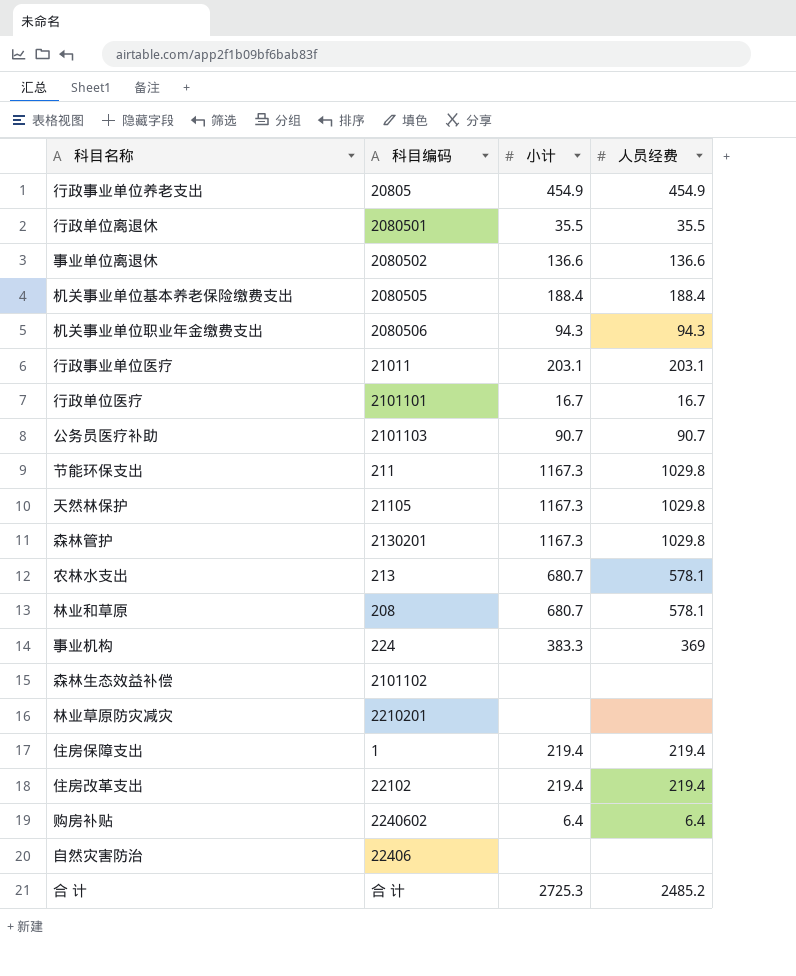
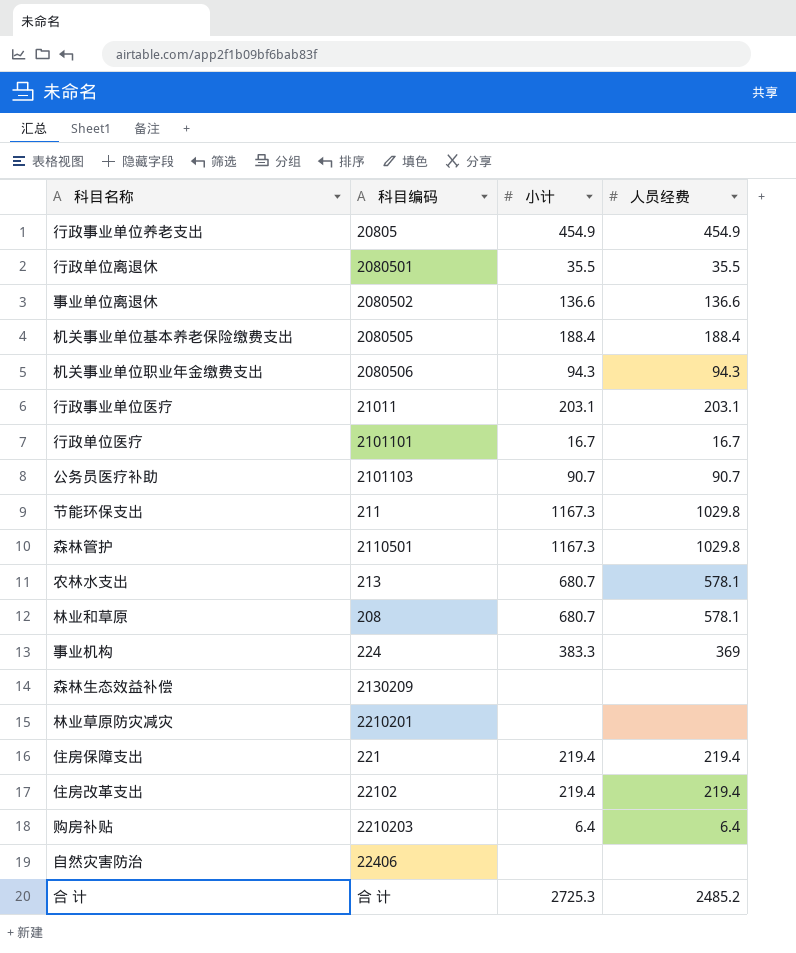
row 天然林保护: 21105 | 1167.3 | 1029.8 -> none
森林管护 | 科目编码: 2130201 -> 2110501
森林生态效益补偿 | 科目编码: 2101102 -> 2130209
住房保障支出 | 科目编码: 1 -> 221
购房补贴 | 科目编码: 2240602 -> 2210203

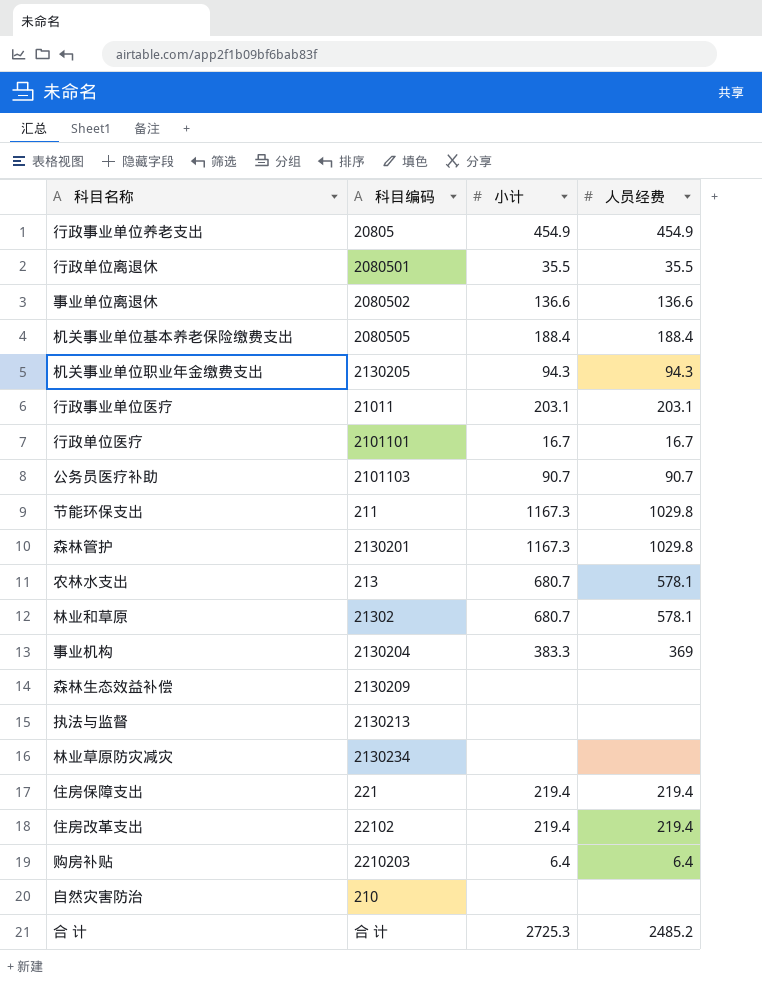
机关事业单位职业年金缴费支出 | 科目编码: 2080506 -> 2130205
森林管护 | 科目编码: 2110501 -> 2130201
林业和草原 | 科目编码: 208 -> 21302
事业机构 | 科目编码: 224 -> 2130204
row 执法与监督: none -> 2130213 | none | none
林业草原防灾减灾 | 科目编码: 2210201 -> 2130234
自然灾害防治 | 科目编码: 22406 -> 210

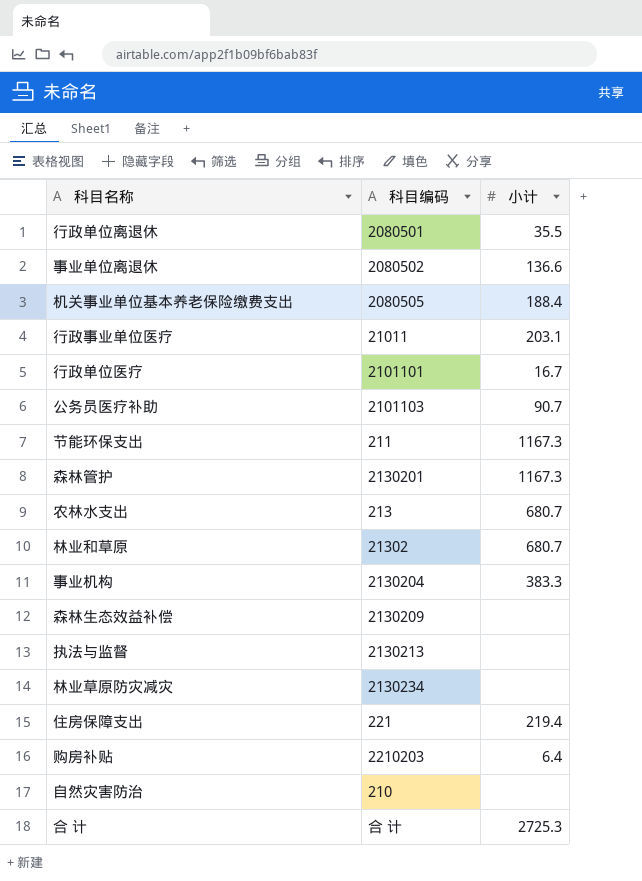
column 人员经费 | position: 4 -> none
row 行政事业单位养老支出: 20805 | 454.9 | 454.9 -> none
row 机关事业单位职业年金缴费支出: 2130205 | 94.3 | 94.3 -> none
row 住房改革支出: 22102 | 219.4 | 219.4 -> none

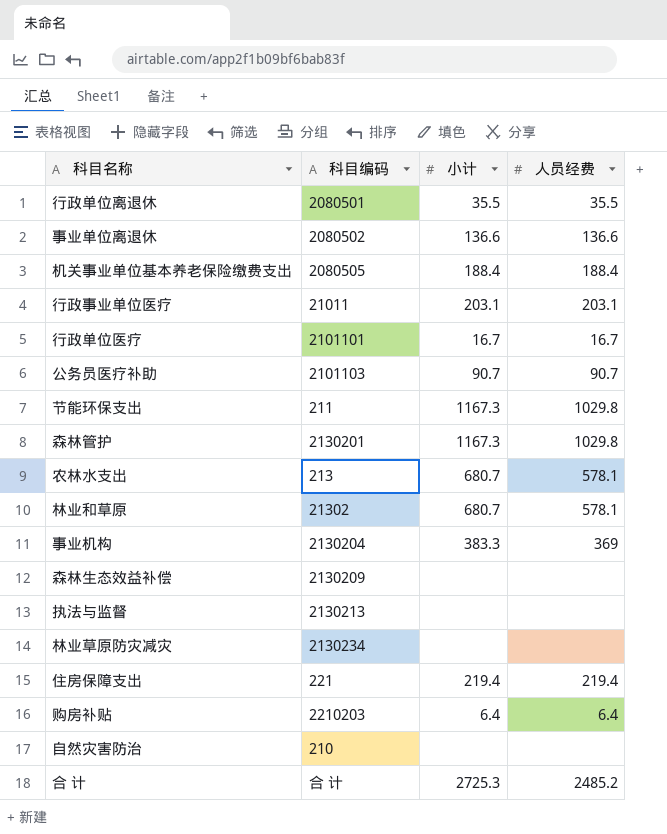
column 人员经费 | position: none -> 4

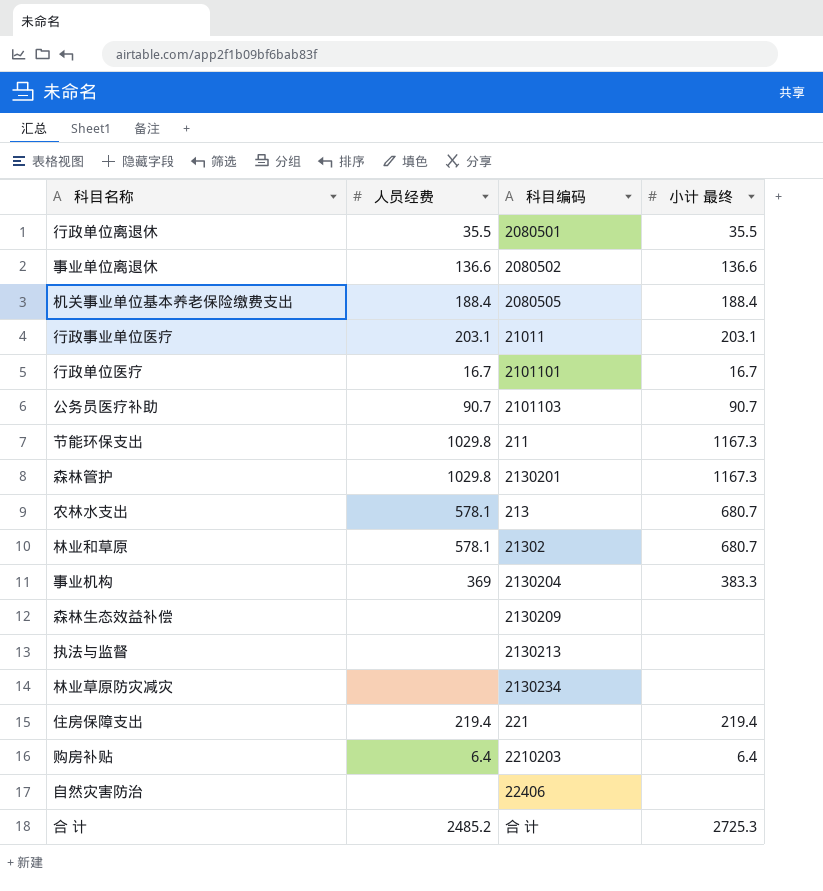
column 人员经费 | position: 4 -> 2
column name: 小计 -> 小计 最终
自然灾害防治 | 科目编码: 210 -> 22406

